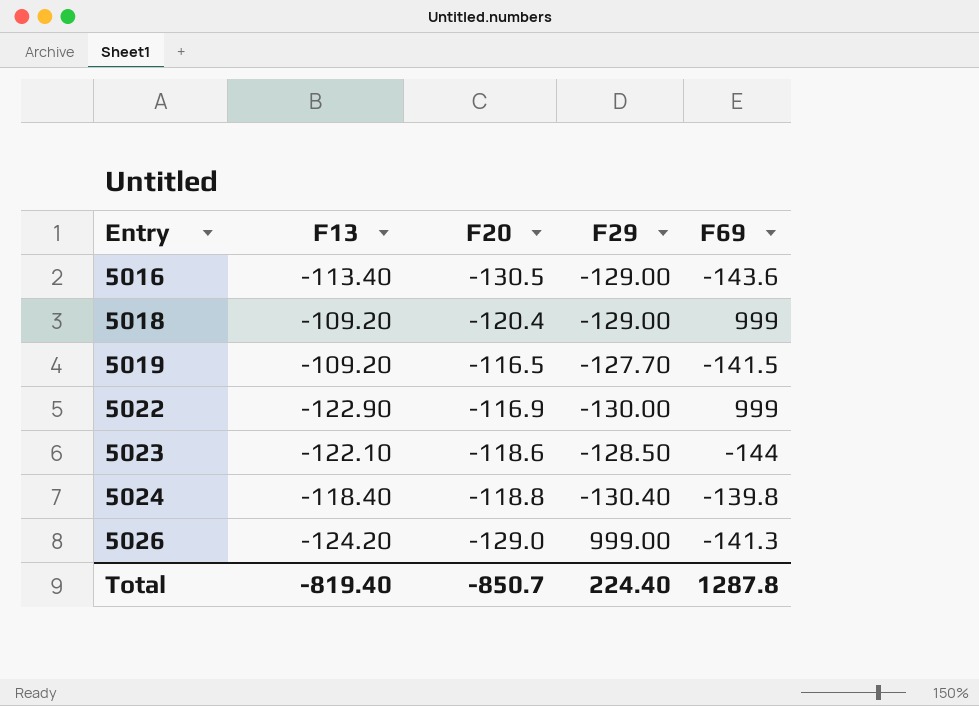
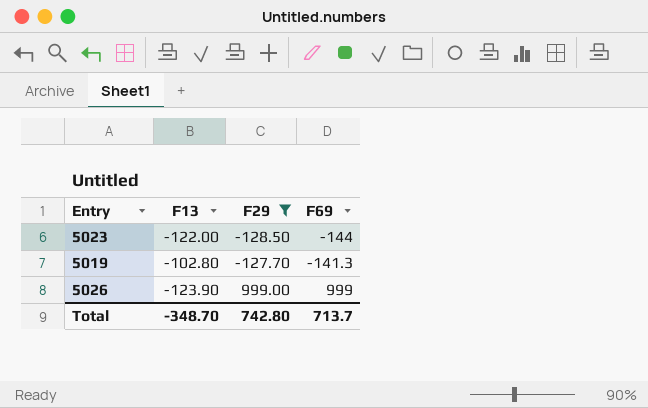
filter: none -> F29 >= -128.50
row order: Entry ascending -> F29 ascending
column F20 | position: 3 -> none
5023 | F13: -122.10 -> -122.00
5019 | F13: -109.20 -> -102.80
5019 | F69: -141.5 -> -141.3
5026 | F13: -124.20 -> -123.90
5026 | F69: -141.3 -> 999
Total | F13: -819.40 -> -348.70
Total | F29: 224.40 -> 742.80
Total | F69: 1287.8 -> 713.7

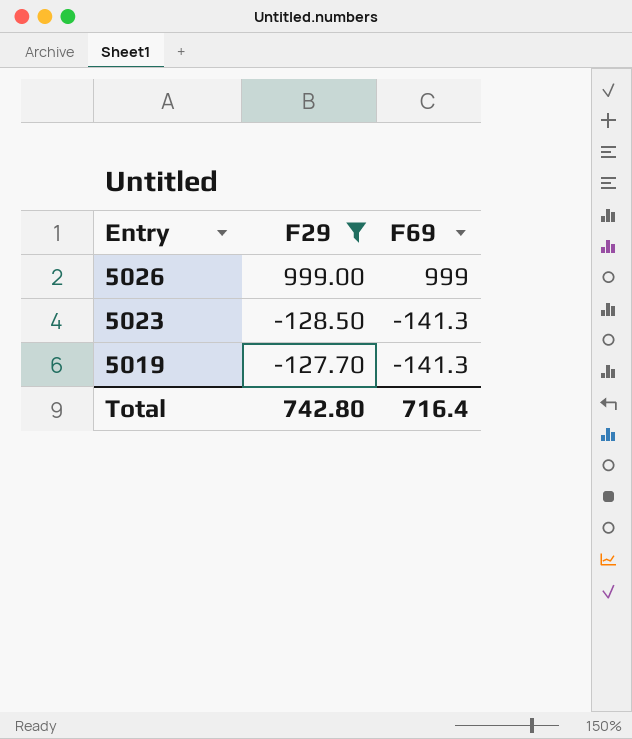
row order: F29 ascending -> Entry descending
column F13 | position: 2 -> none
5023 | F69: -144 -> -141.3
Total | F69: 713.7 -> 716.4

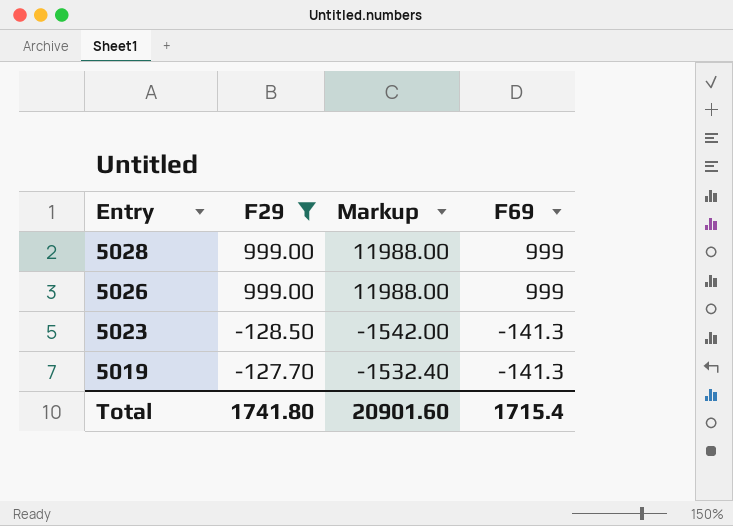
column Markup | formula: none -> [F29] * 12
row 5028: none -> 999.00 | 11988.00 | 999
Total | F29: 742.80 -> 1741.80
Total | F69: 716.4 -> 1715.4

